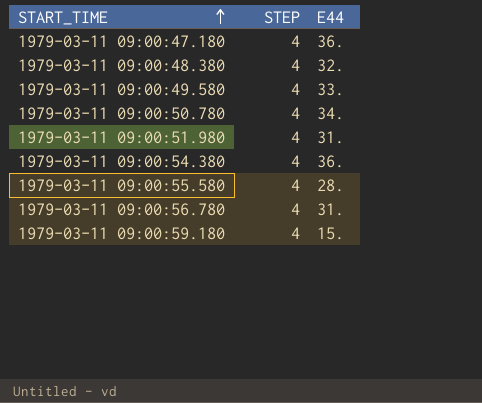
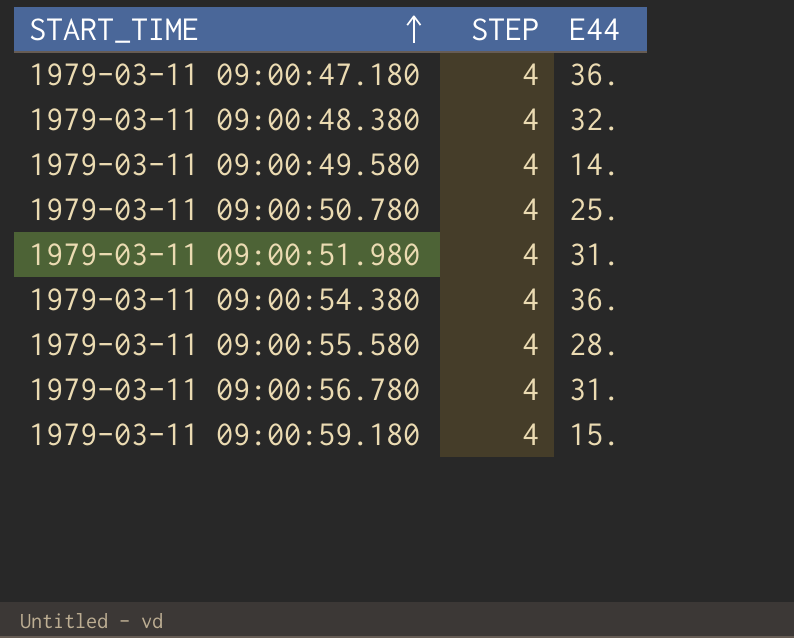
1979-03-11 09:00:49.580 | E44: 33. -> 14.
1979-03-11 09:00:50.780 | E44: 34. -> 25.

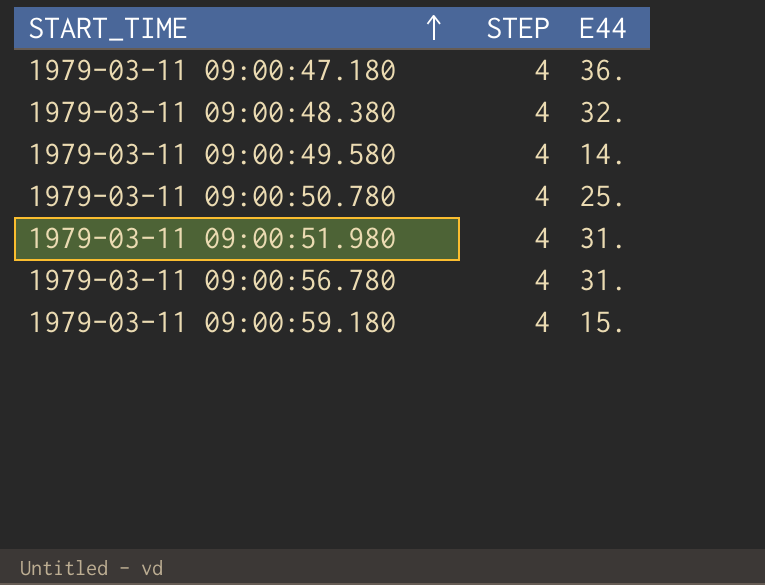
row 1979-03-11 09:00:54.380: 4 | 36. -> none
row 1979-03-11 09:00:55.580: 4 | 28. -> none

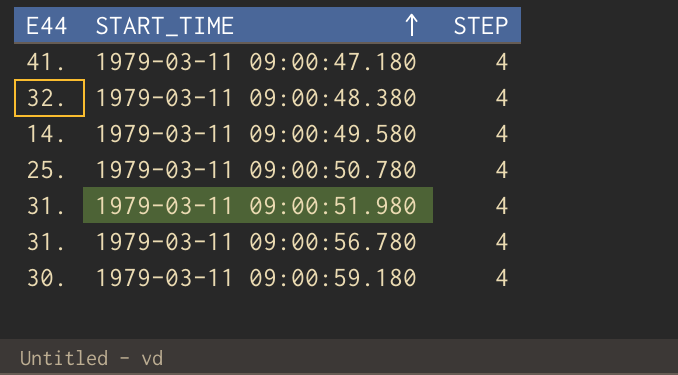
column E44 | position: 3 -> 1
1979-03-11 09:00:47.180 | E44: 36. -> 41.
1979-03-11 09:00:59.180 | E44: 15. -> 30.

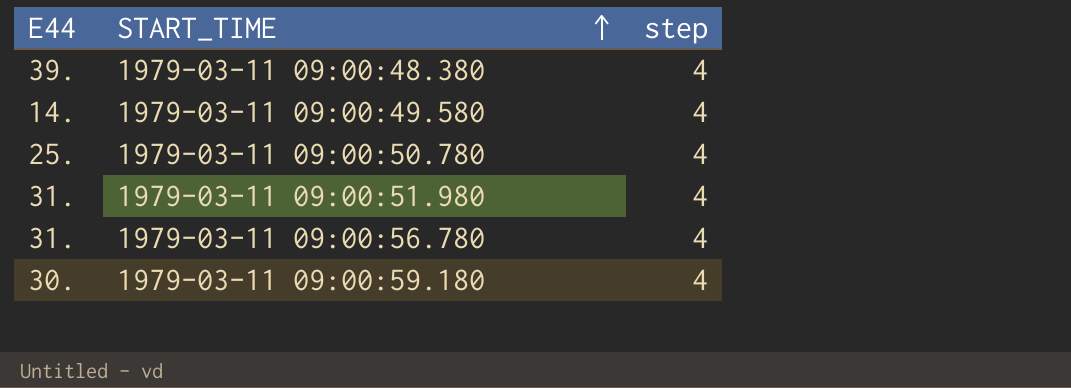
column name: STEP -> step
row 1979-03-11 09:00:47.180: 41. | 4 -> none
1979-03-11 09:00:48.380 | E44: 32. -> 39.

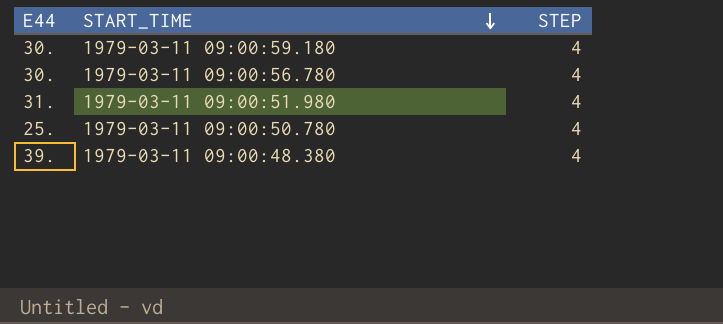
row order: START_TIME ascending -> START_TIME descending
column name: step -> STEP
row 1979-03-11 09:00:49.580: 14. | 4 -> none
1979-03-11 09:00:56.780 | E44: 31. -> 30.

